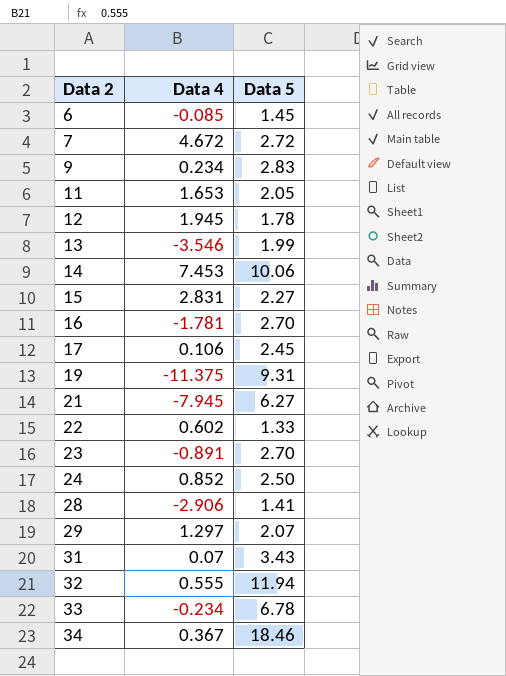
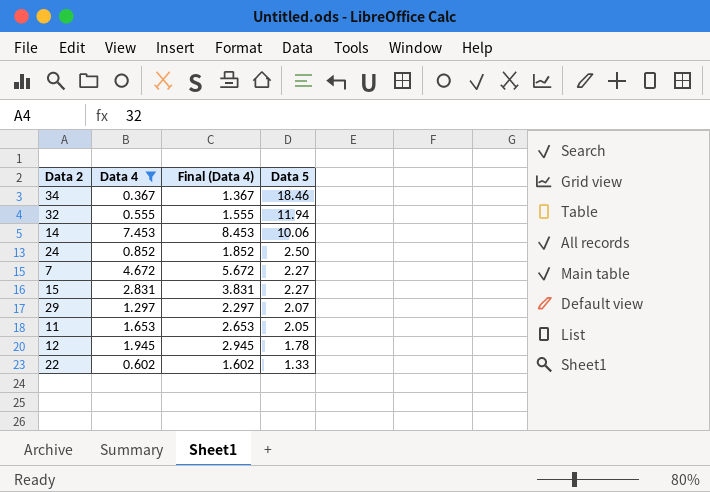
filter: none -> Data 4 >= 0.367
row order: Data 2 ascending -> Data 5 descending
column Final (Data 4) | formula: none -> [Data 4] + 1
7 | Data 5: 2.72 -> 2.27

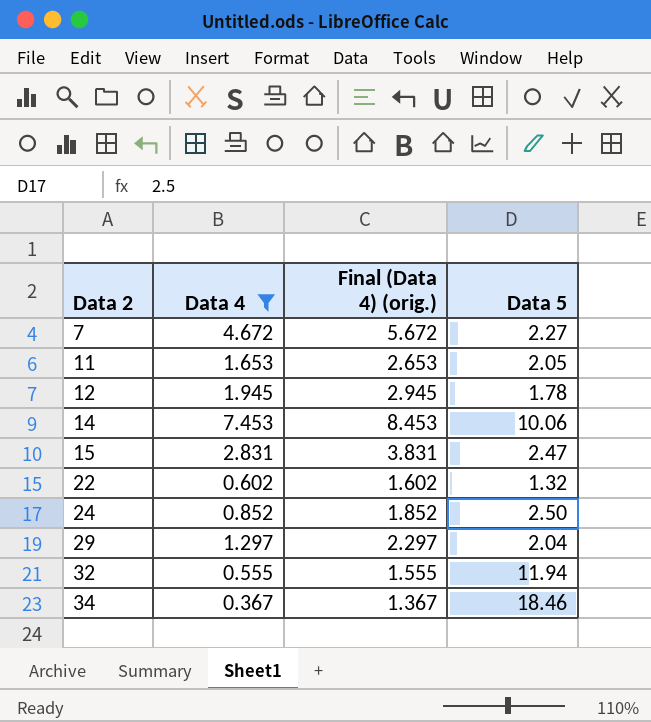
row order: Data 5 descending -> Data 2 ascending
column name: Final (Data 4) -> Final (Data 4) (orig.)
15 | Data 5: 2.27 -> 2.47
22 | Data 5: 1.33 -> 1.32
29 | Data 5: 2.07 -> 2.04

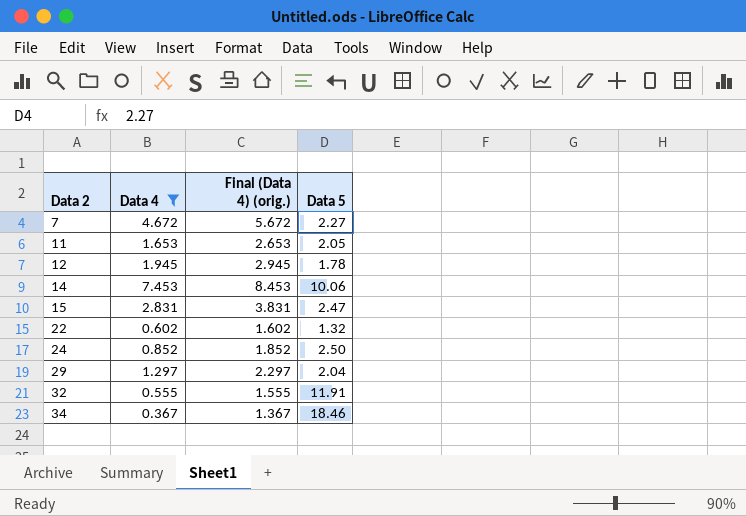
32 | Data 5: 11.94 -> 11.91

